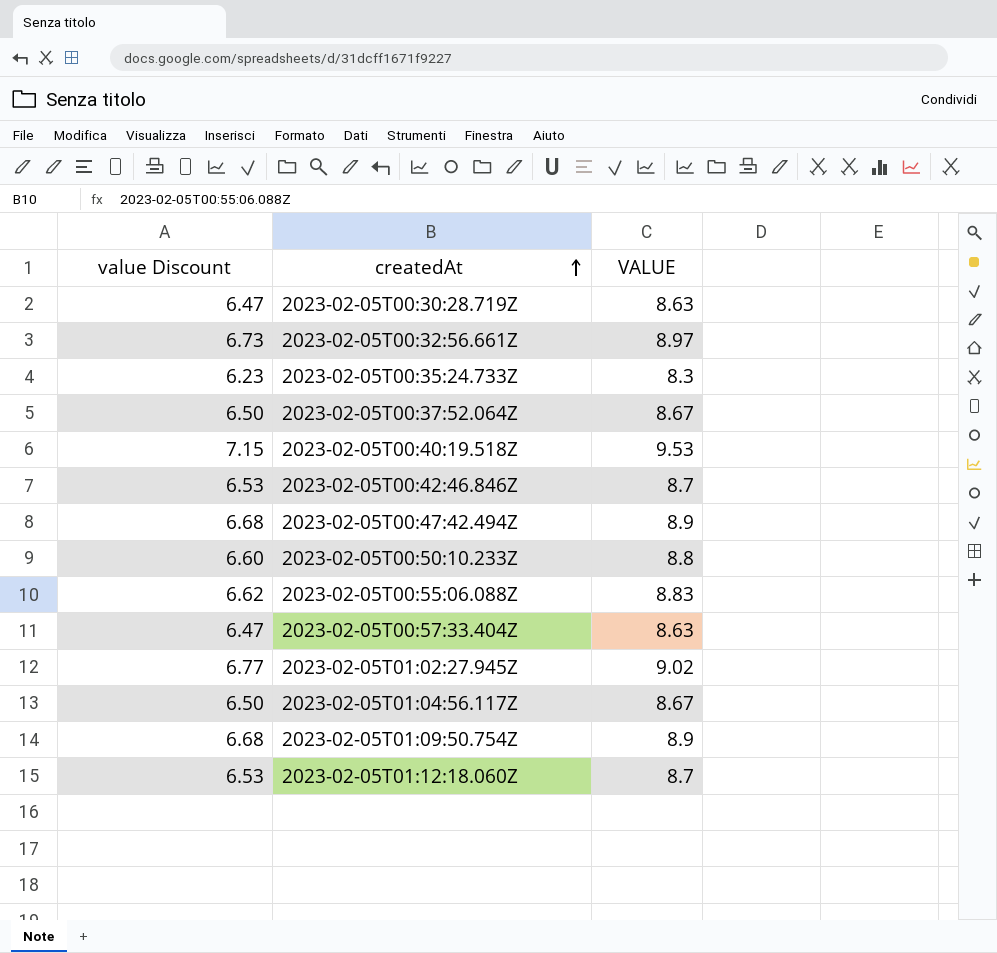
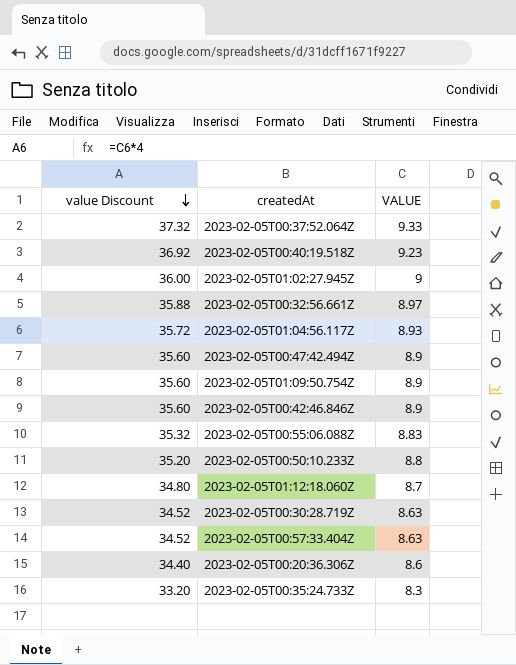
row order: createdAt ascending -> value Discount descending
column value Discount | formula: [VALUE] * 0.75 -> [VALUE] * 4
2023-02-05T00:37:52.064Z | VALUE: 8.67 -> 9.33
2023-02-05T00:40:19.518Z | VALUE: 9.53 -> 9.23
2023-02-05T01:02:27.945Z | VALUE: 9.02 -> 9
2023-02-05T01:04:56.117Z | VALUE: 8.67 -> 8.93
2023-02-05T00:42:46.846Z | VALUE: 8.7 -> 8.9
row 2023-02-05T00:20:36.306Z: none -> 34.40 | 8.6

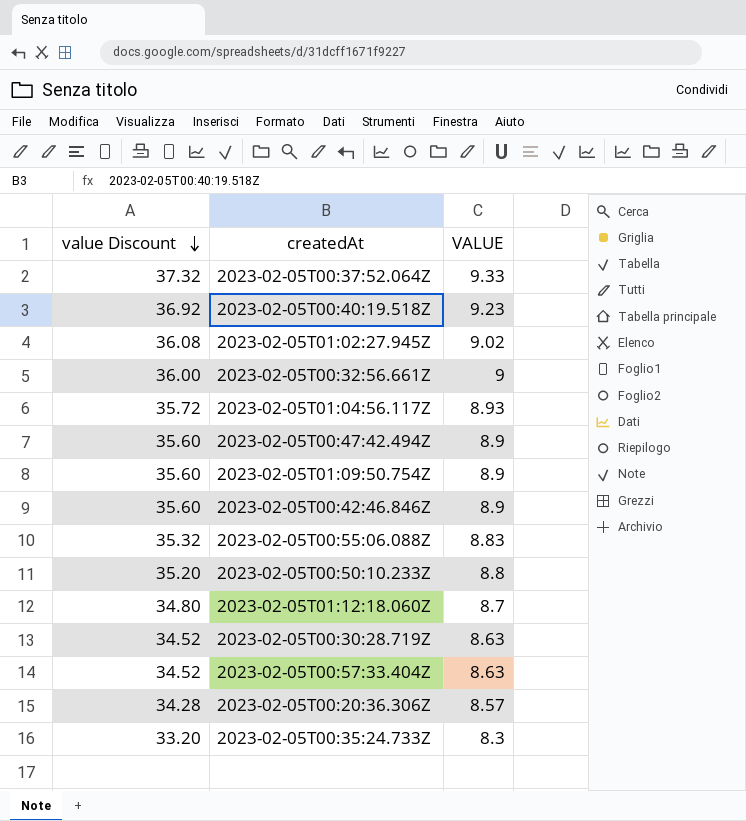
2023-02-05T01:02:27.945Z | value Discount: 36.00 -> 36.08
2023-02-05T01:02:27.945Z | VALUE: 9 -> 9.02
2023-02-05T00:32:56.661Z | value Discount: 35.88 -> 36.00
2023-02-05T00:32:56.661Z | VALUE: 8.97 -> 9
2023-02-05T00:20:36.306Z | value Discount: 34.40 -> 34.28
2023-02-05T00:20:36.306Z | VALUE: 8.6 -> 8.57

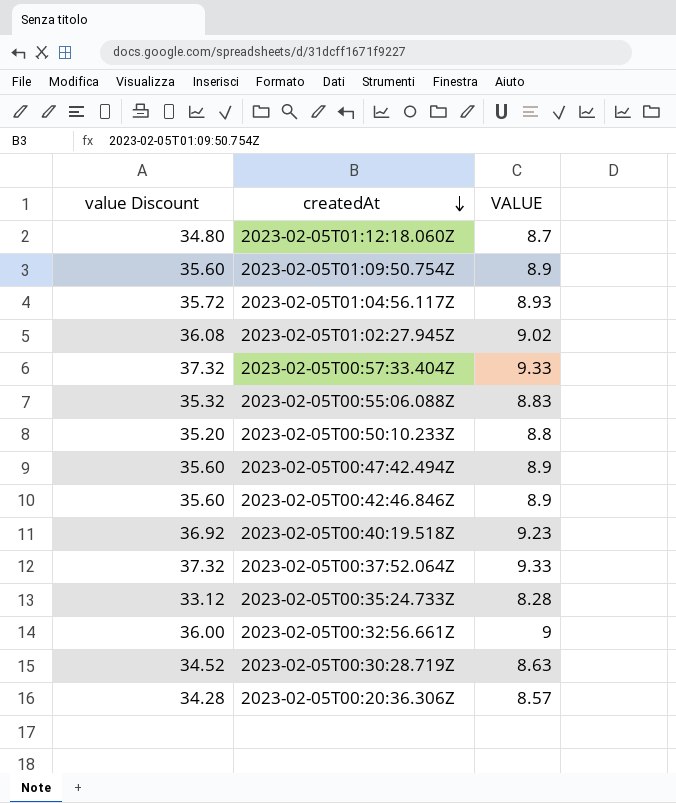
row order: value Discount descending -> createdAt descending
2023-02-05T00:57:33.404Z | value Discount: 34.52 -> 37.32
2023-02-05T00:57:33.404Z | VALUE: 8.63 -> 9.33
2023-02-05T00:35:24.733Z | value Discount: 33.20 -> 33.12
2023-02-05T00:35:24.733Z | VALUE: 8.3 -> 8.28

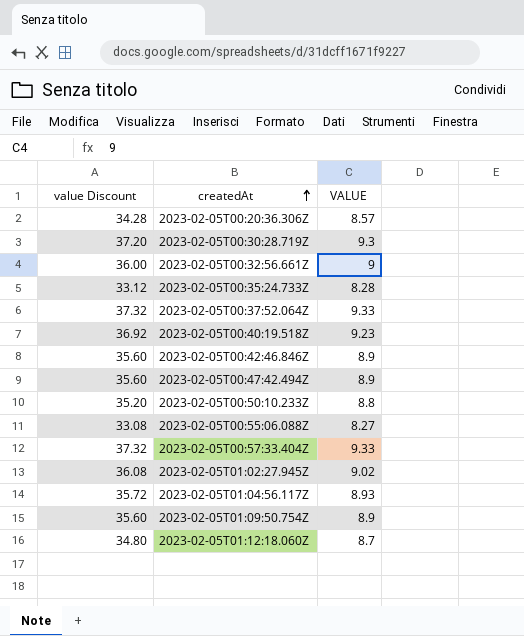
row order: createdAt descending -> createdAt ascending
2023-02-05T00:30:28.719Z | value Discount: 34.52 -> 37.20
2023-02-05T00:30:28.719Z | VALUE: 8.63 -> 9.3
2023-02-05T00:55:06.088Z | value Discount: 35.32 -> 33.08
2023-02-05T00:55:06.088Z | VALUE: 8.83 -> 8.27

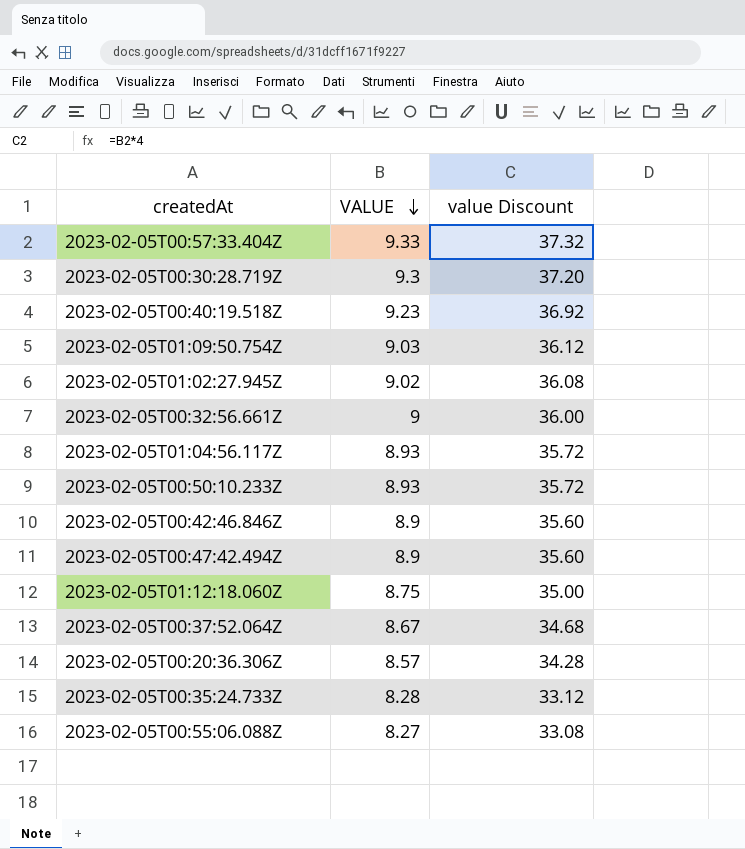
row order: createdAt ascending -> VALUE descending
column value Discount | position: 1 -> 3
2023-02-05T01:09:50.754Z | VALUE: 8.9 -> 9.03
2023-02-05T01:09:50.754Z | value Discount: 35.60 -> 36.12
2023-02-05T00:50:10.233Z | VALUE: 8.8 -> 8.93
2023-02-05T00:50:10.233Z | value Discount: 35.20 -> 35.72
2023-02-05T01:12:18.060Z | VALUE: 8.7 -> 8.75
2023-02-05T01:12:18.060Z | value Discount: 34.80 -> 35.00
2023-02-05T00:37:52.064Z | VALUE: 9.33 -> 8.67
2023-02-05T00:37:52.064Z | value Discount: 37.32 -> 34.68

